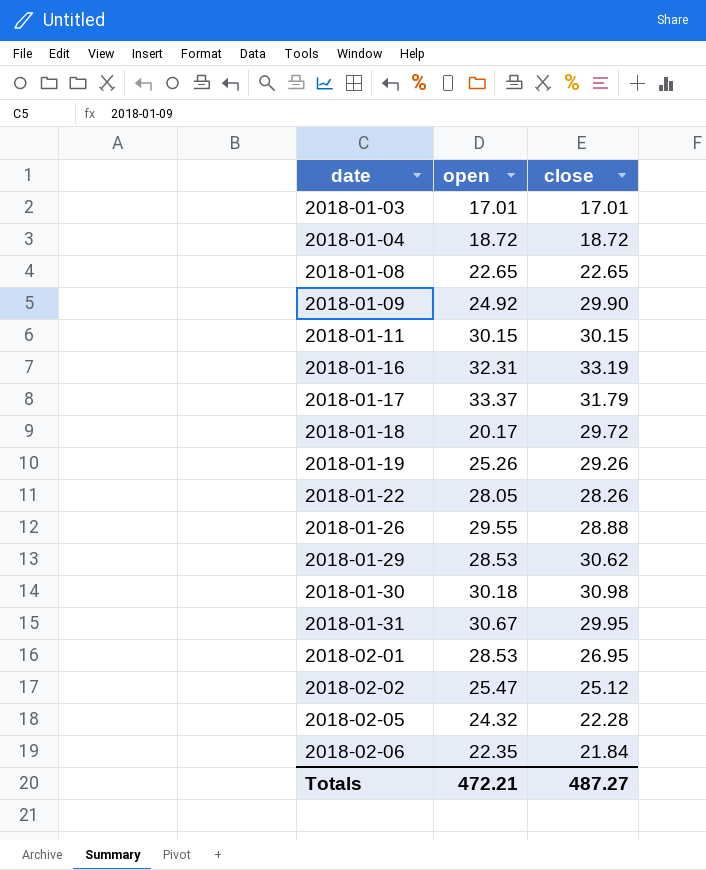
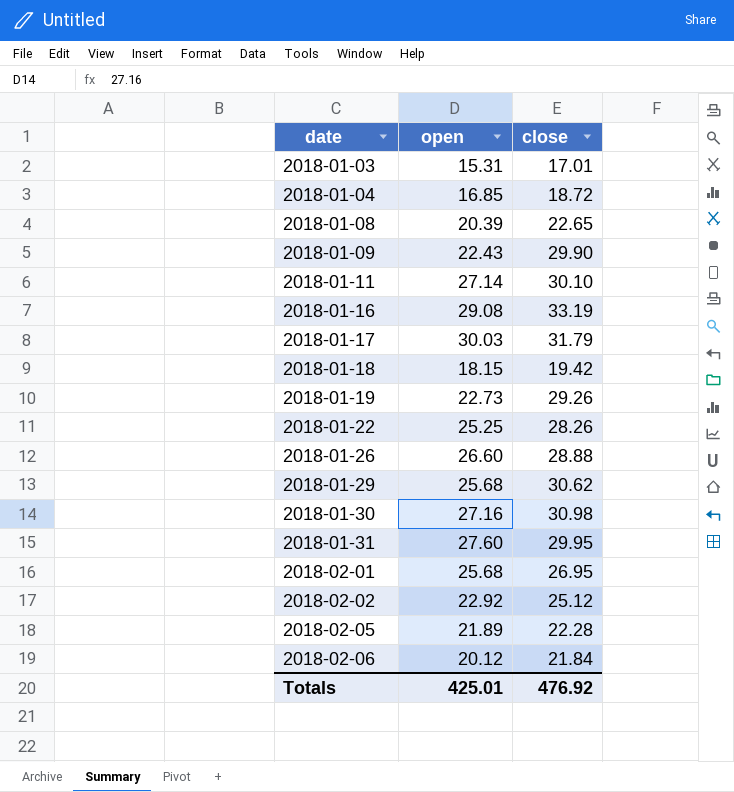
2018-01-03 | open: 17.01 -> 15.31
2018-01-04 | open: 18.72 -> 16.85
2018-01-08 | open: 22.65 -> 20.39
2018-01-09 | open: 24.92 -> 22.43
2018-01-11 | open: 30.15 -> 27.14
2018-01-11 | close: 30.15 -> 30.10
2018-01-16 | open: 32.31 -> 29.08
2018-01-17 | open: 33.37 -> 30.03
2018-01-18 | open: 20.17 -> 18.15
2018-01-18 | close: 29.72 -> 19.42
2018-01-19 | open: 25.26 -> 22.73
2018-01-22 | open: 28.05 -> 25.25
2018-01-26 | open: 29.55 -> 26.60
2018-01-29 | open: 28.53 -> 25.68
2018-01-30 | open: 30.18 -> 27.16
2018-01-31 | open: 30.67 -> 27.60
2018-02-01 | open: 28.53 -> 25.68
2018-02-02 | open: 25.47 -> 22.92
2018-02-05 | open: 24.32 -> 21.89
2018-02-06 | open: 22.35 -> 20.12
Totals | open: 472.21 -> 425.01
Totals | close: 487.27 -> 476.92

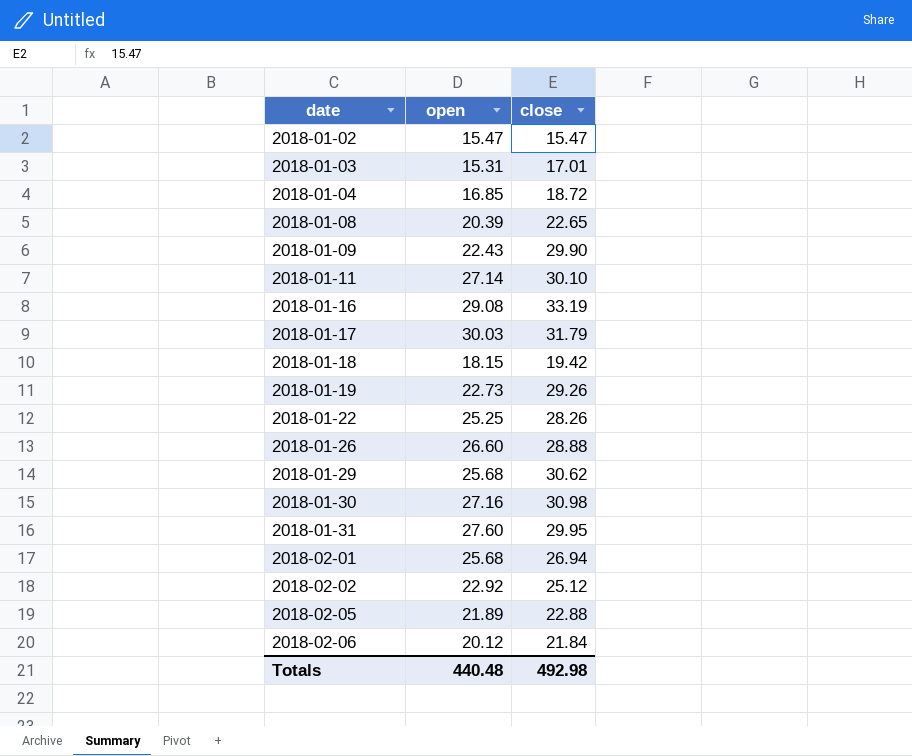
row 2018-01-02: none -> 15.47 | 15.47
2018-02-01 | close: 26.95 -> 26.94
2018-02-05 | close: 22.28 -> 22.88
Totals | open: 425.01 -> 440.48
Totals | close: 476.92 -> 492.98

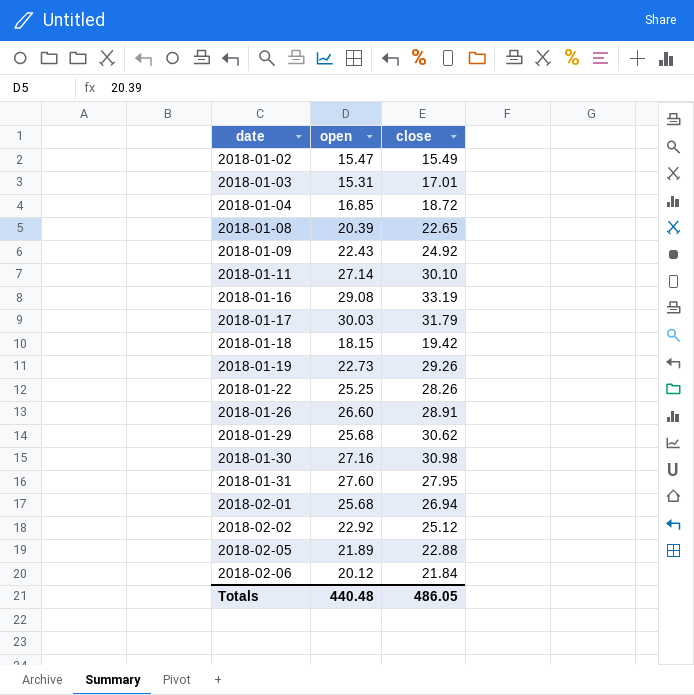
2018-01-02 | close: 15.47 -> 15.49
2018-01-09 | close: 29.90 -> 24.92
2018-01-26 | close: 28.88 -> 28.91
2018-01-31 | close: 29.95 -> 27.95
Totals | close: 492.98 -> 486.05

